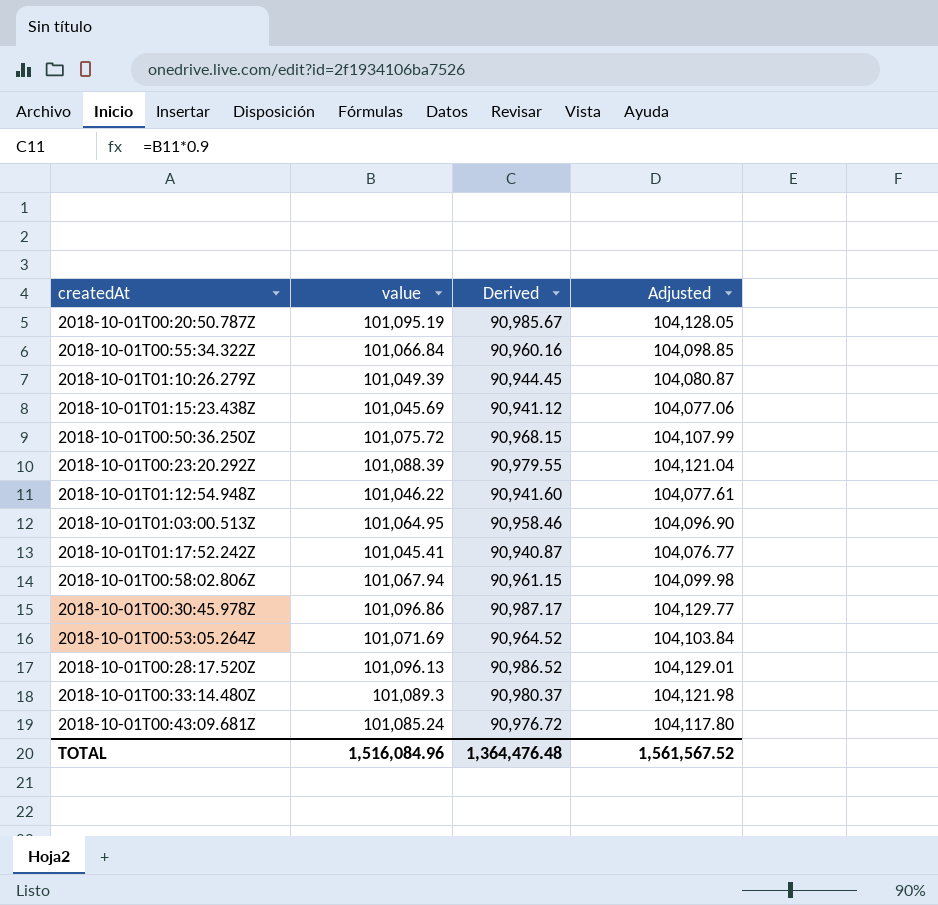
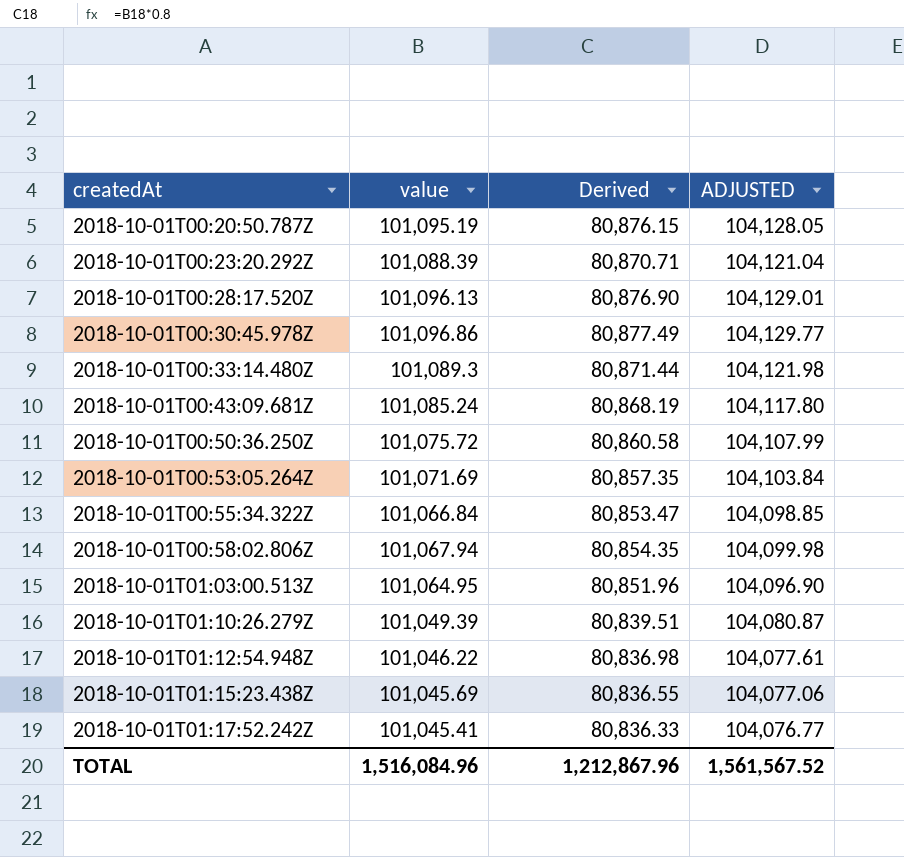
row order: none -> createdAt ascending
column Derived | formula: [value] * 0.9 -> [value] * 0.8
column name: Adjusted -> ADJUSTED
TOTAL | Derived: 1,364,476.48 -> 1,212,867.96

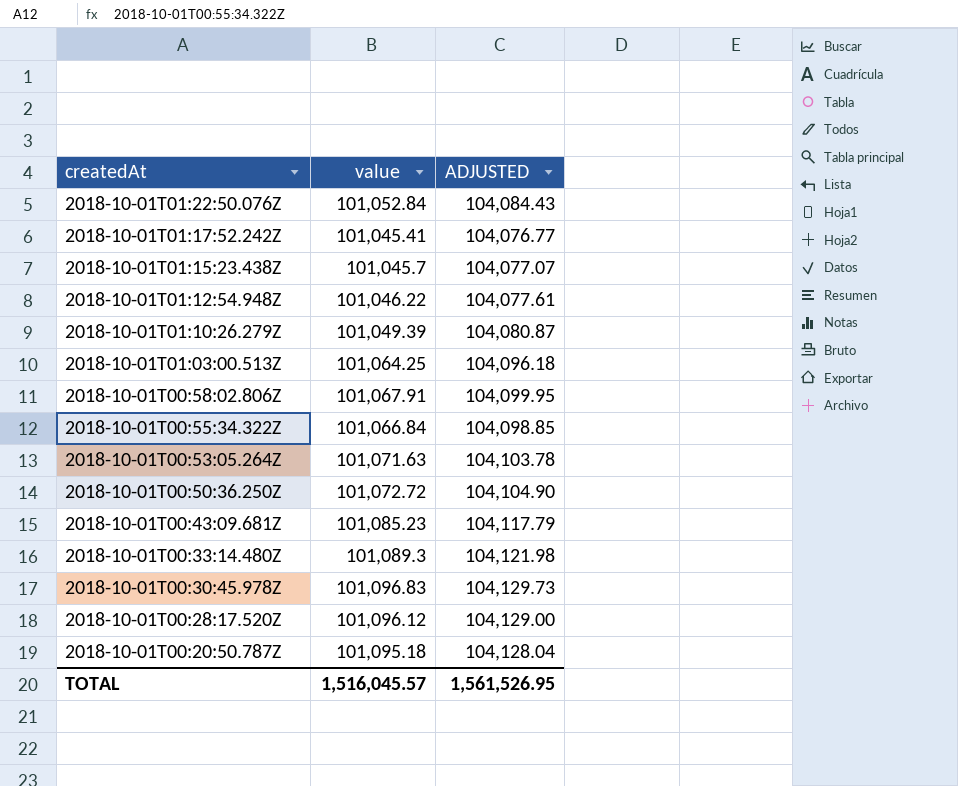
row order: createdAt ascending -> createdAt descending
column Derived | formula: [value] * 0.8 -> none
row 2018-10-01T00:23:20.292Z: 101,088.39 | 80,870.71 | 104,121.04 -> none
row 2018-10-01T01:22:50.076Z: none -> 101,052.84 | 104,084.43
2018-10-01T01:15:23.438Z | value: 101,045.69 -> 101,045.7
2018-10-01T01:15:23.438Z | ADJUSTED: 104,077.06 -> 104,077.07
2018-10-01T01:03:00.513Z | value: 101,064.95 -> 101,064.25
2018-10-01T01:03:00.513Z | ADJUSTED: 104,096.90 -> 104,096.18
2018-10-01T00:58:02.806Z | value: 101,067.94 -> 101,067.91
2018-10-01T00:58:02.806Z | ADJUSTED: 104,099.98 -> 104,099.95
2018-10-01T00:53:05.264Z | value: 101,071.69 -> 101,071.63
2018-10-01T00:53:05.264Z | ADJUSTED: 104,103.84 -> 104,103.78
2018-10-01T00:50:36.250Z | value: 101,075.72 -> 101,072.72
2018-10-01T00:50:36.250Z | ADJUSTED: 104,107.99 -> 104,104.90
2018-10-01T00:43:09.681Z | value: 101,085.24 -> 101,085.23
2018-10-01T00:43:09.681Z | ADJUSTED: 104,117.80 -> 104,117.79
2018-10-01T00:30:45.978Z | value: 101,096.86 -> 101,096.83
2018-10-01T00:30:45.978Z | ADJUSTED: 104,129.77 -> 104,129.73
2018-10-01T00:28:17.520Z | value: 101,096.13 -> 101,096.12
2018-10-01T00:28:17.520Z | ADJUSTED: 104,129.01 -> 104,129.00
2018-10-01T00:20:50.787Z | value: 101,095.19 -> 101,095.18
2018-10-01T00:20:50.787Z | ADJUSTED: 104,128.05 -> 104,128.04
TOTAL | value: 1,516,084.96 -> 1,516,045.57
TOTAL | ADJUSTED: 1,561,567.52 -> 1,561,526.95

